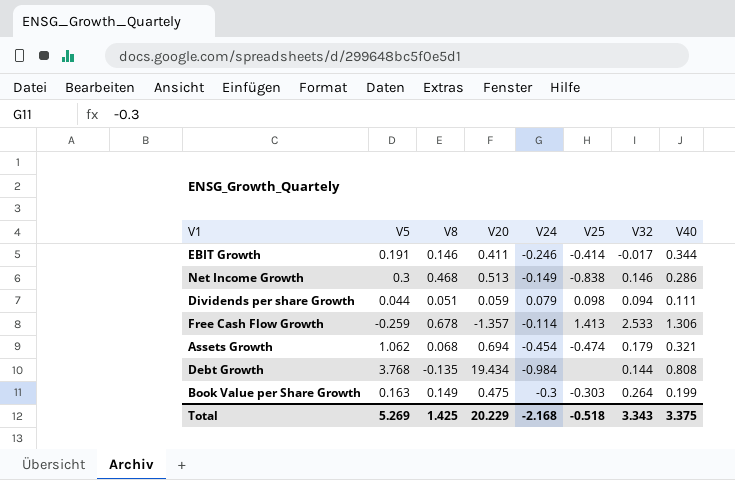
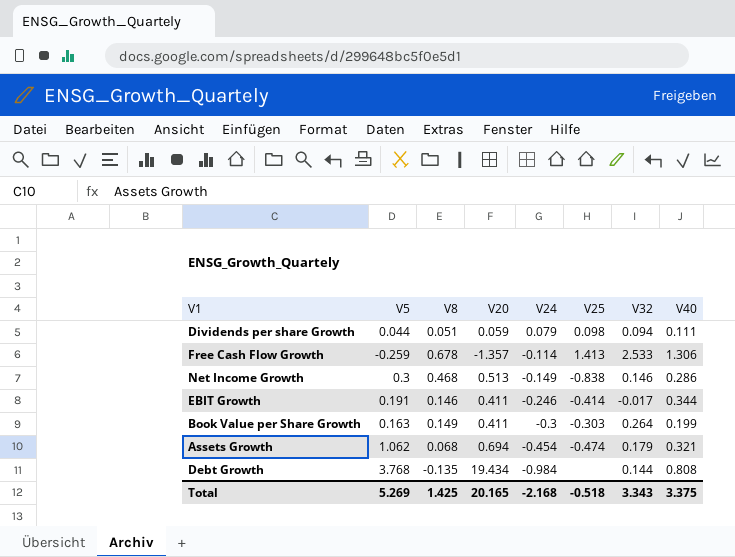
row order: none -> V24 descending
Book Value per Share Growth | V20: 0.475 -> 0.411
Total | V20: 20.229 -> 20.165

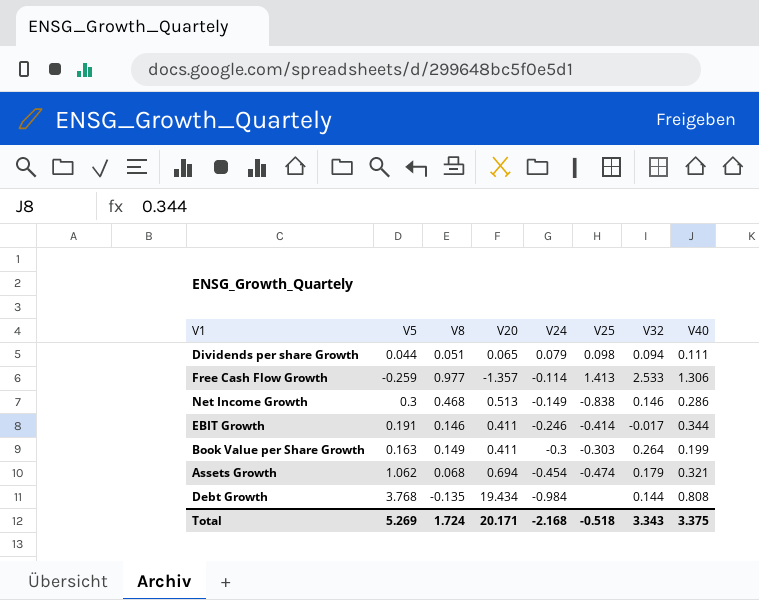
Dividends per share Growth | V20: 0.059 -> 0.065
Free Cash Flow Growth | V8: 0.678 -> 0.977
Total | V8: 1.425 -> 1.724
Total | V20: 20.165 -> 20.171

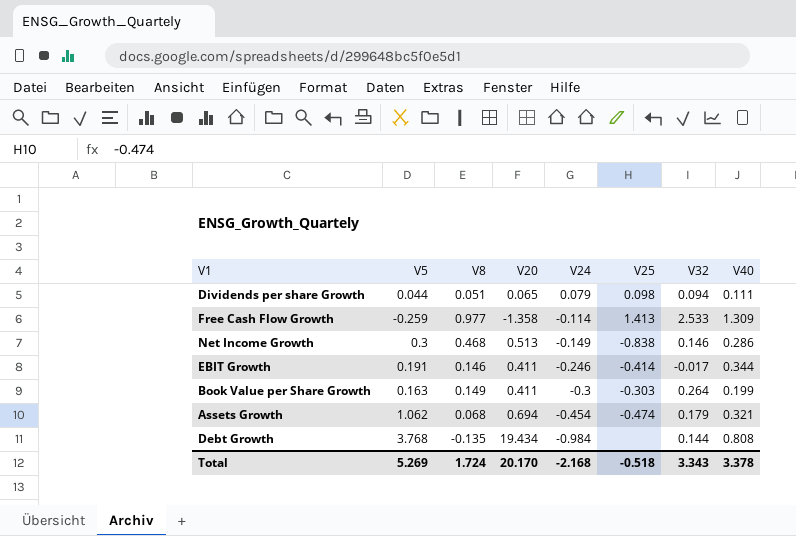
Free Cash Flow Growth | V20: -1.357 -> -1.358
Free Cash Flow Growth | V40: 1.306 -> 1.309
Total | V20: 20.171 -> 20.170
Total | V40: 3.375 -> 3.378

